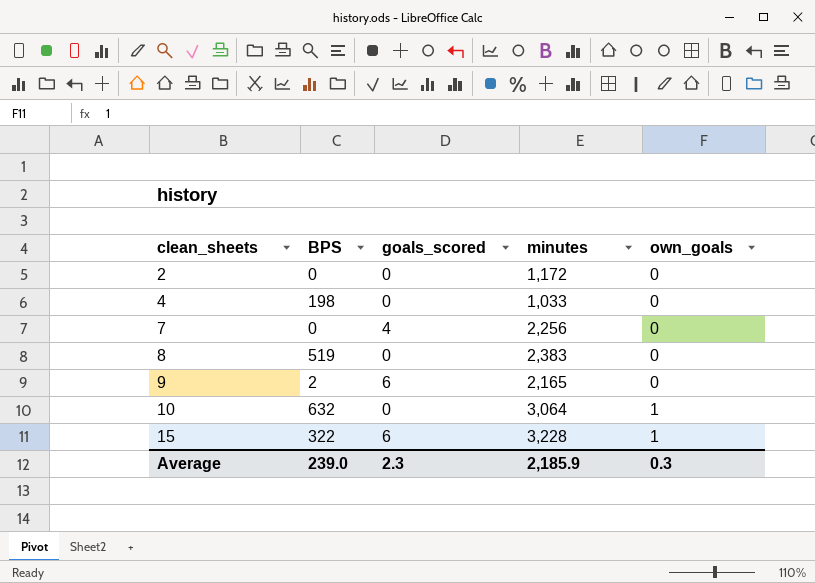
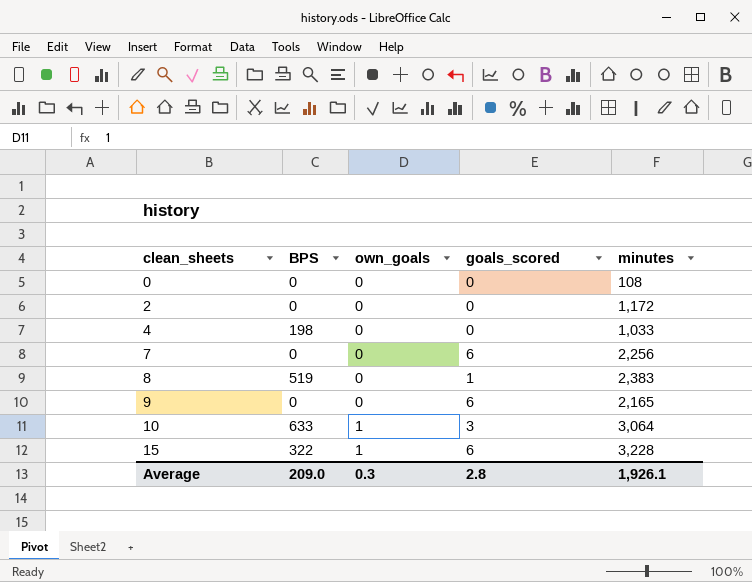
column own_goals | position: 5 -> 3
row 0: none -> 0 | 0 | 0 | 108
7 | goals_scored: 4 -> 6
8 | goals_scored: 0 -> 1
9 | BPS: 2 -> 0
10 | BPS: 632 -> 633
10 | goals_scored: 0 -> 3
Average | BPS: 239.0 -> 209.0
Average | goals_scored: 2.3 -> 2.8
Average | minutes: 2,185.9 -> 1,926.1

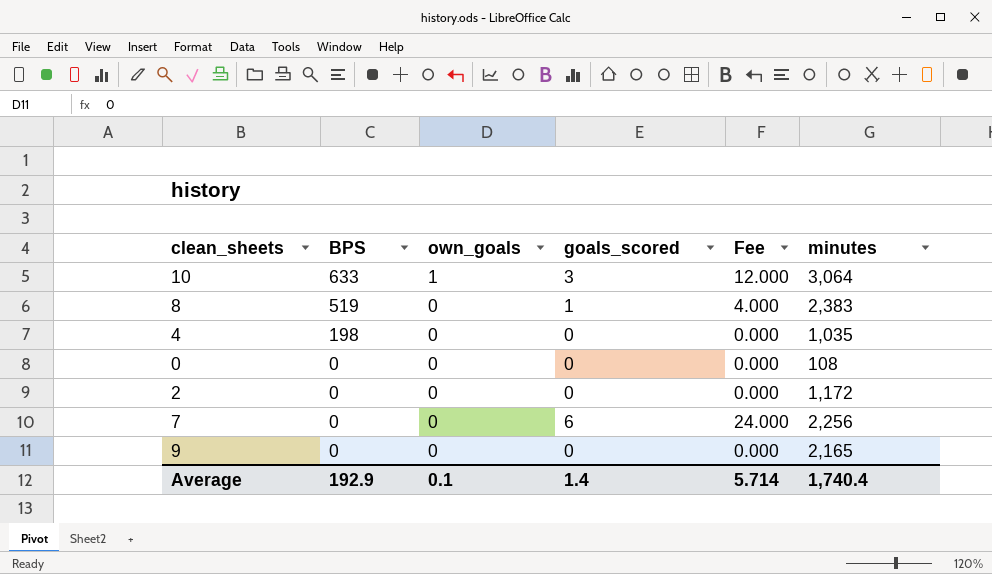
row order: clean_sheets ascending -> BPS descending
column Fee | formula: none -> [goals_scored] * 4
row 15: 322 | 1 | 6 | 3,228 -> none
4 | minutes: 1,033 -> 1,035
9 | goals_scored: 6 -> 0
Average | BPS: 209.0 -> 192.9
Average | own_goals: 0.3 -> 0.1
Average | goals_scored: 2.8 -> 1.4
Average | minutes: 1,926.1 -> 1,740.4

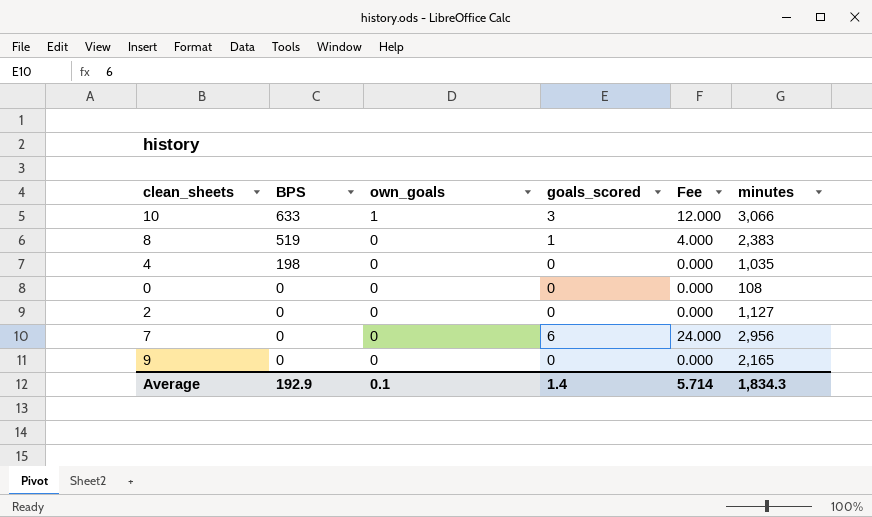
10 | minutes: 3,064 -> 3,066
2 | minutes: 1,172 -> 1,127
7 | minutes: 2,256 -> 2,956
Average | minutes: 1,740.4 -> 1,834.3

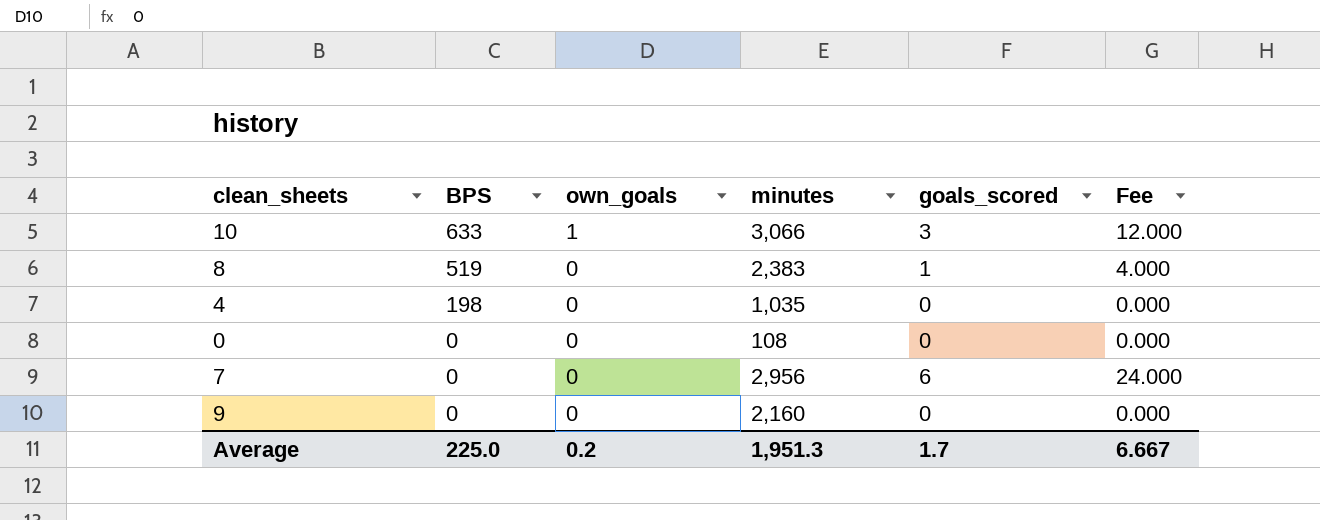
column minutes | position: 6 -> 4
row 2: 0 | 0 | 0 | 0.000 | 1,127 -> none
9 | minutes: 2,165 -> 2,160
Average | BPS: 192.9 -> 225.0
Average | own_goals: 0.1 -> 0.2
Average | minutes: 1,834.3 -> 1,951.3
Average | goals_scored: 1.4 -> 1.7
Average | Fee: 5.714 -> 6.667

